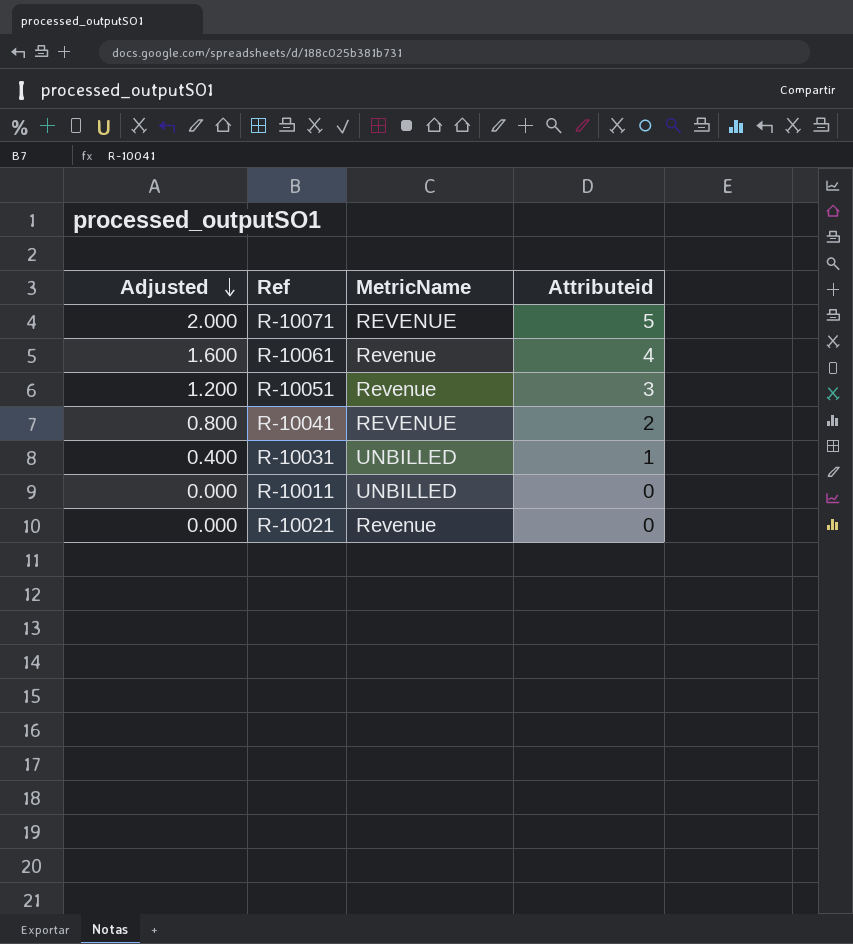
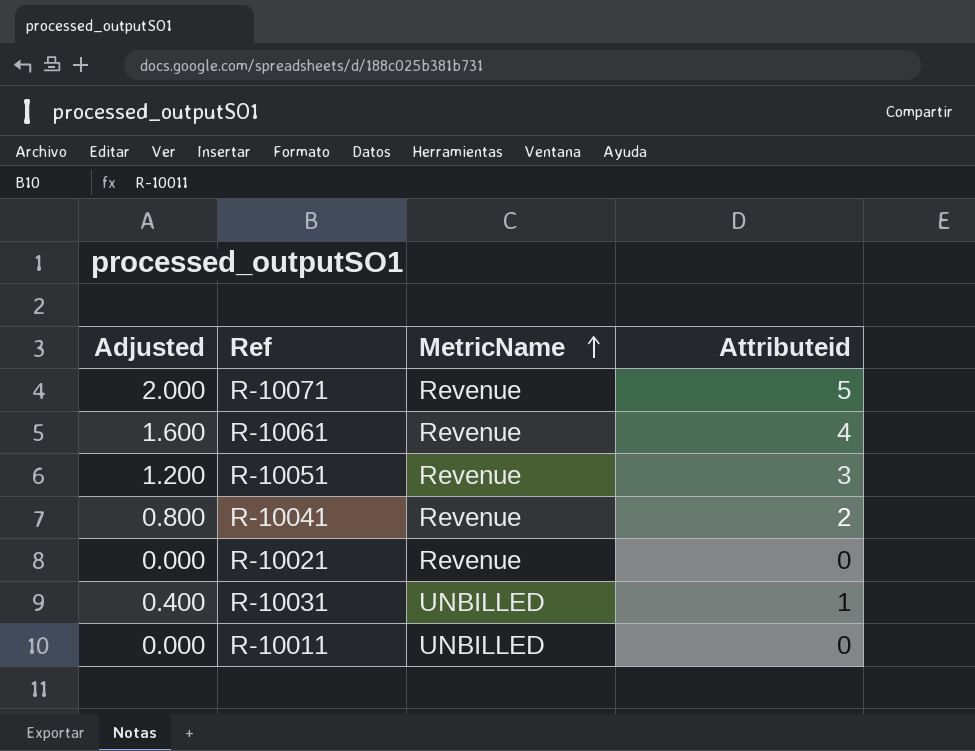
row order: Adjusted descending -> MetricName ascending
R-10071 | MetricName: REVENUE -> Revenue
R-10041 | MetricName: REVENUE -> Revenue

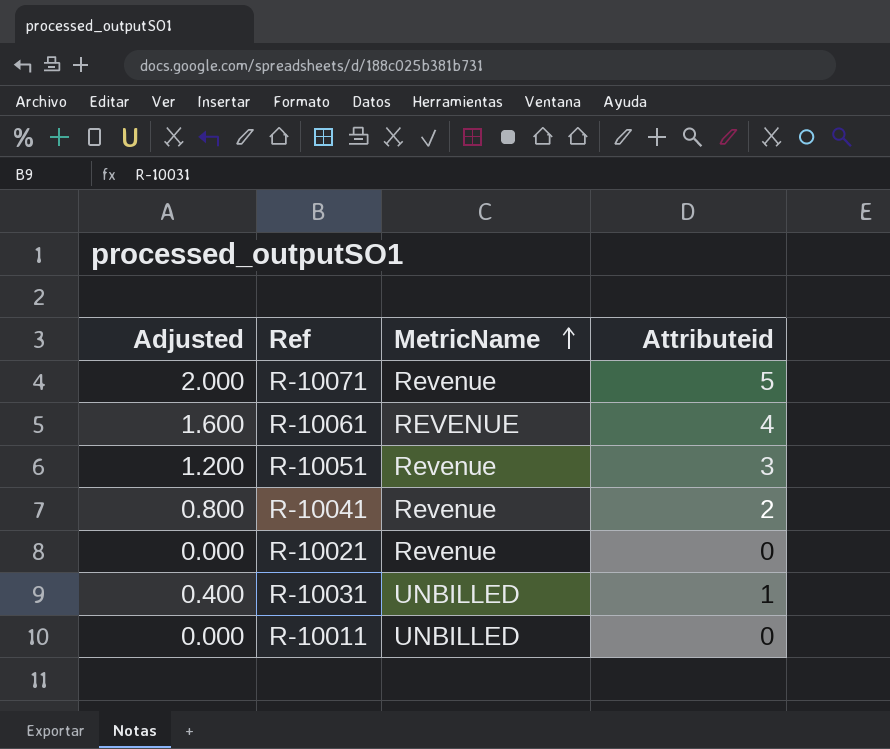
R-10061 | MetricName: Revenue -> REVENUE

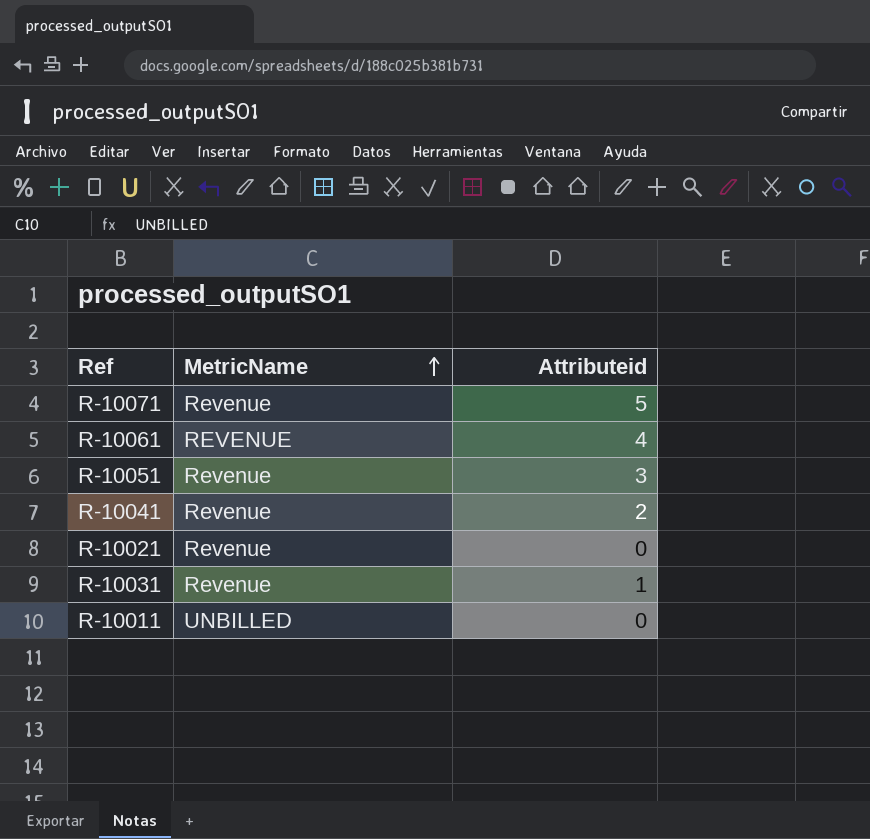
column Adjusted | formula: [Attributeid] * 0.4 -> none
R-10031 | MetricName: UNBILLED -> Revenue

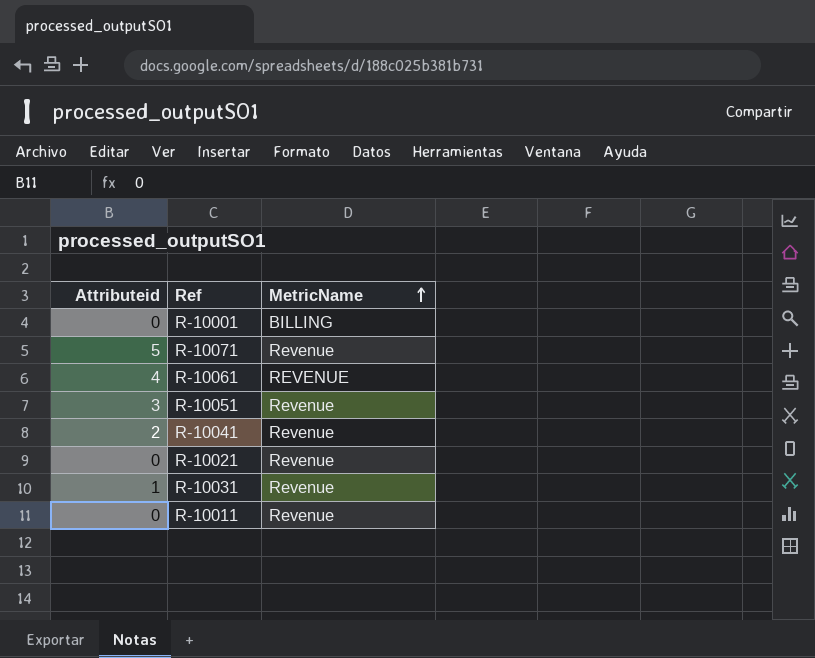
column Attributeid | position: 3 -> 1
row R-10001: none -> 0 | BILLING
R-10011 | MetricName: UNBILLED -> Revenue

